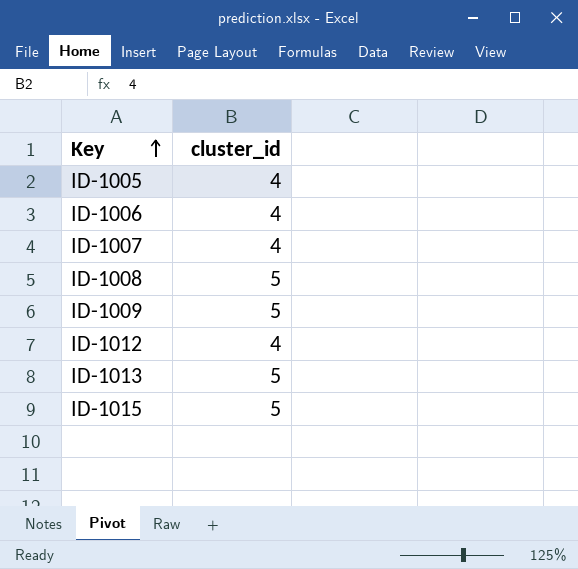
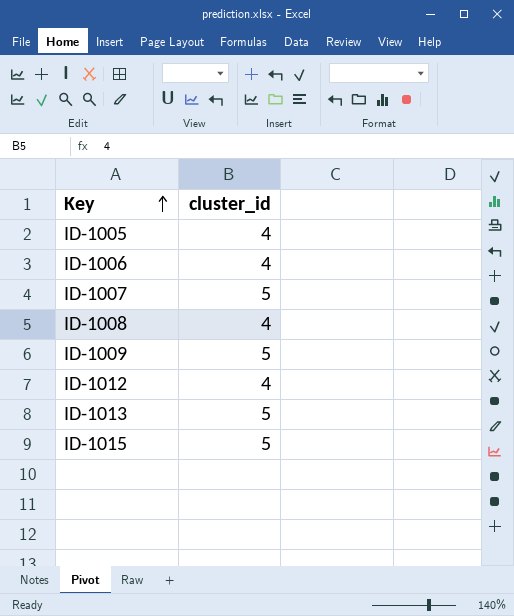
ID-1007 | cluster_id: 4 -> 5
ID-1008 | cluster_id: 5 -> 4

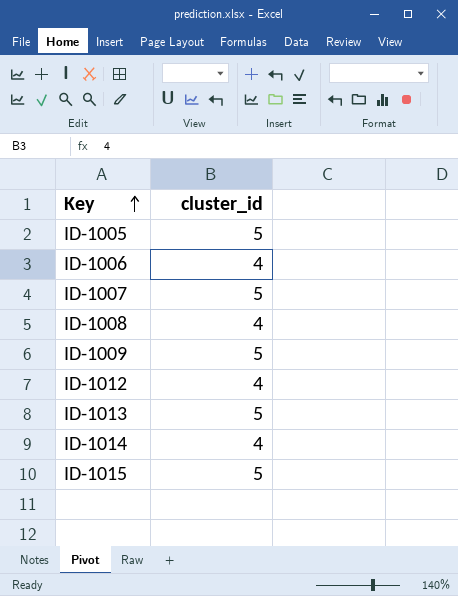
ID-1005 | cluster_id: 4 -> 5
row ID-1014: none -> 4

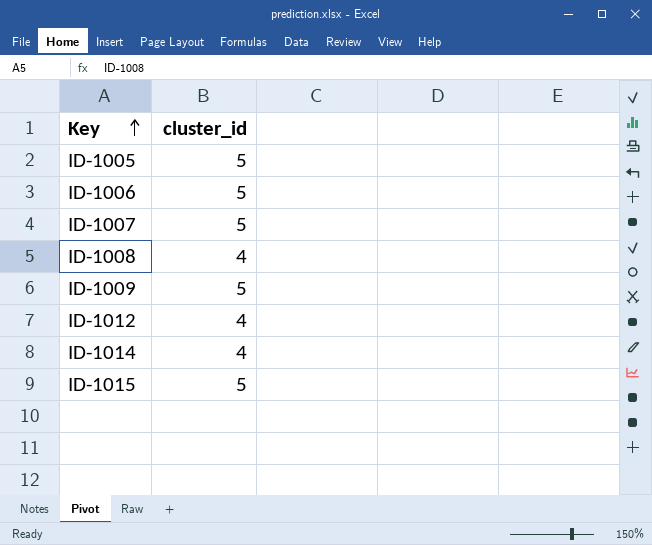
row ID-1013: 5 -> none
ID-1006 | cluster_id: 4 -> 5

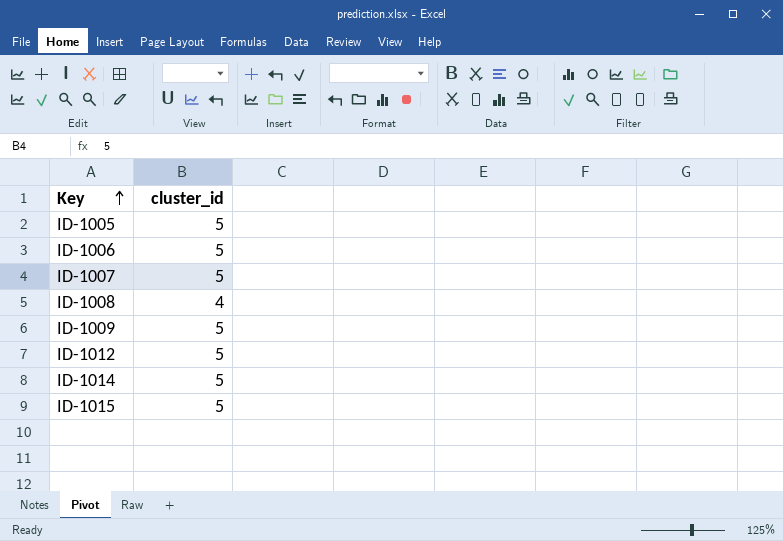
ID-1012 | cluster_id: 4 -> 5
ID-1014 | cluster_id: 4 -> 5

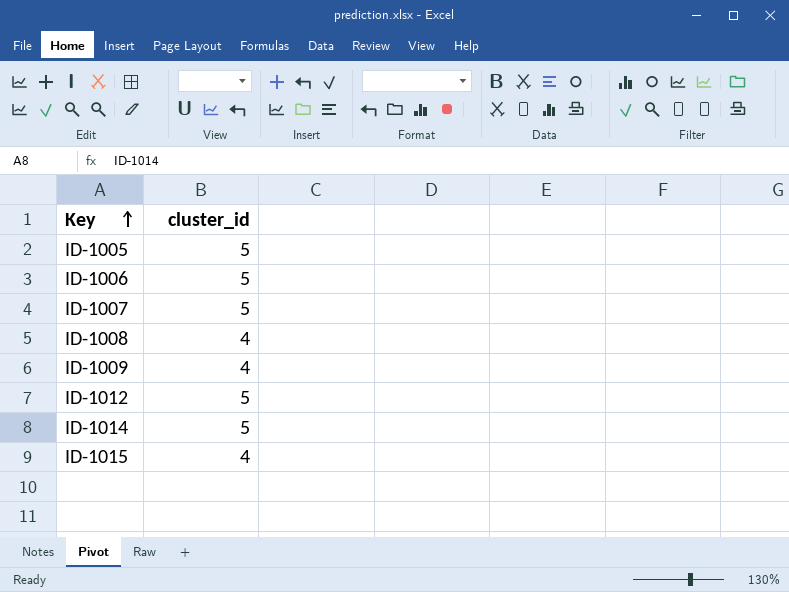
ID-1009 | cluster_id: 5 -> 4
ID-1015 | cluster_id: 5 -> 4

